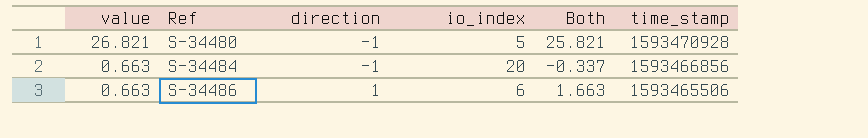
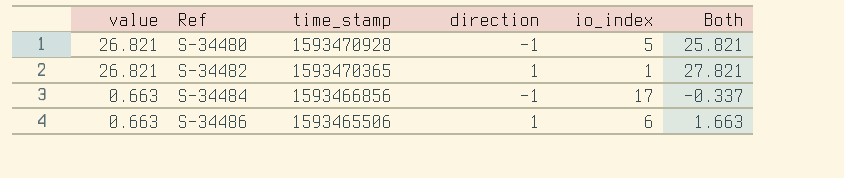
column time_stamp | position: 6 -> 3
row S-34482: none -> 26.821 | 1593470365 | 1 | 1 | 27.821
S-34484 | io_index: 20 -> 17

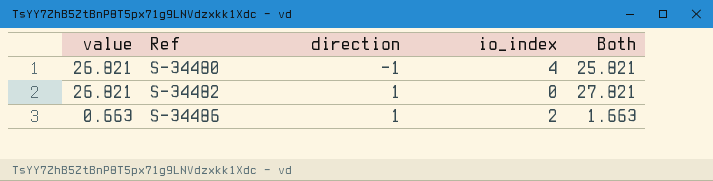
column time_stamp | position: 3 -> none
row S-34484: 0.663 | 1593466856 | -1 | 17 | -0.337 -> none
S-34480 | io_index: 5 -> 4
S-34482 | io_index: 1 -> 0
S-34486 | io_index: 6 -> 2

